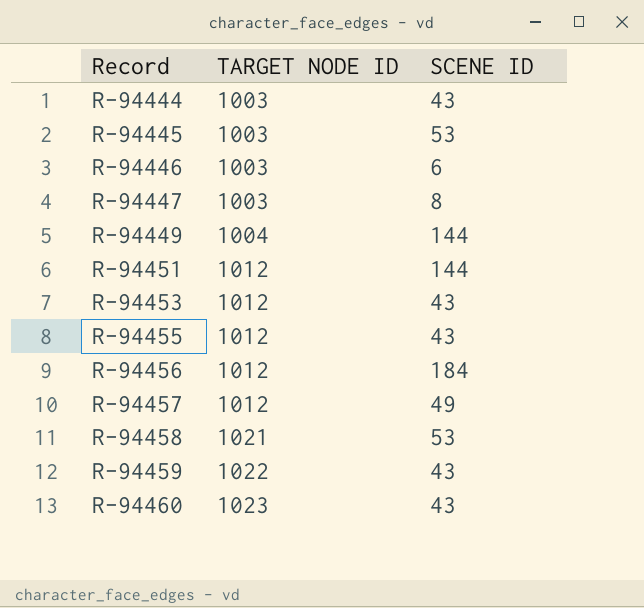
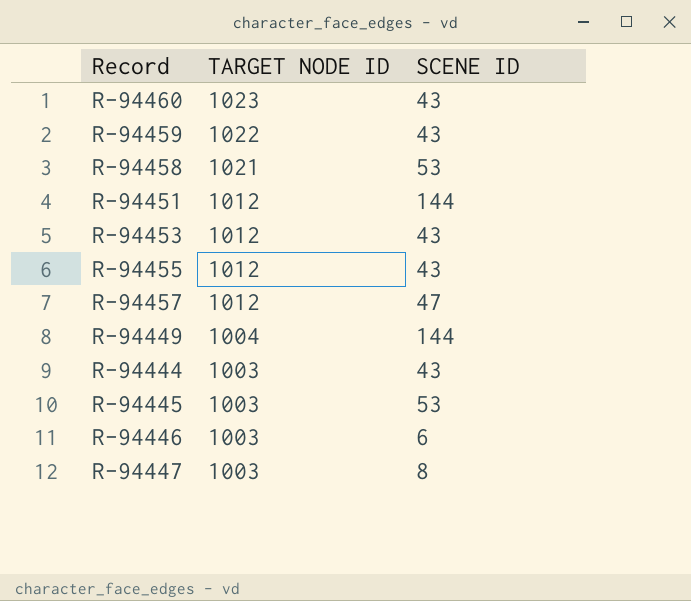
row order: Record ascending -> TARGET NODE ID descending
row R-94456: 1012 | 184 -> none
R-94457 | SCENE ID: 49 -> 47

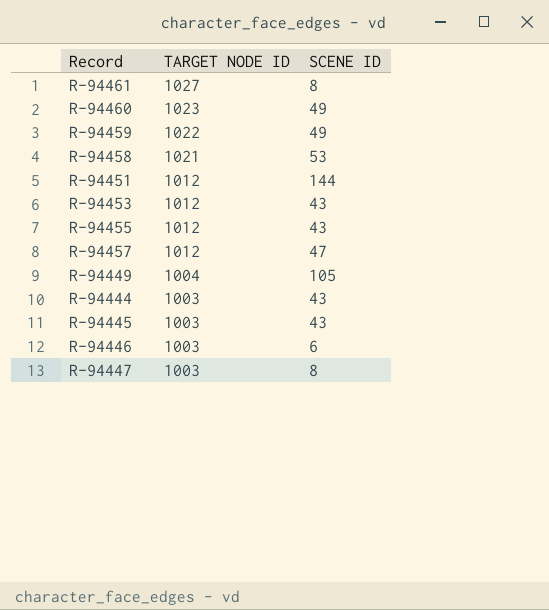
row R-94461: none -> 1027 | 8
R-94460 | SCENE ID: 43 -> 49
R-94459 | SCENE ID: 43 -> 49
R-94449 | SCENE ID: 144 -> 105
R-94445 | SCENE ID: 53 -> 43

